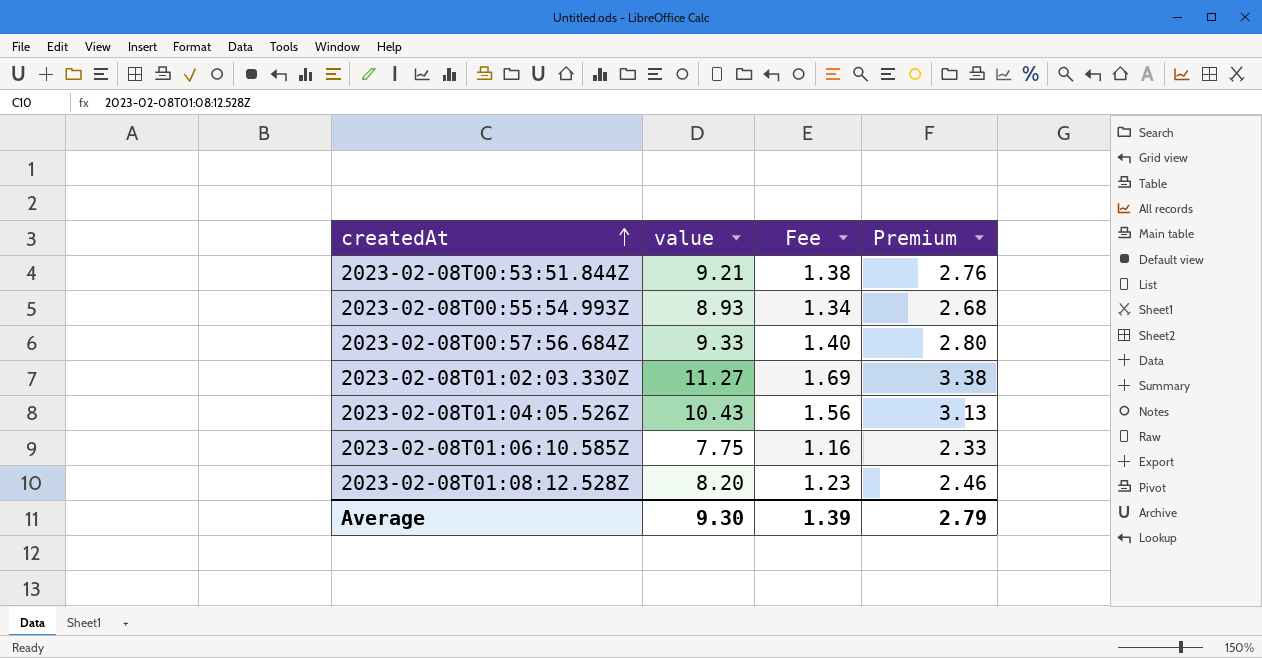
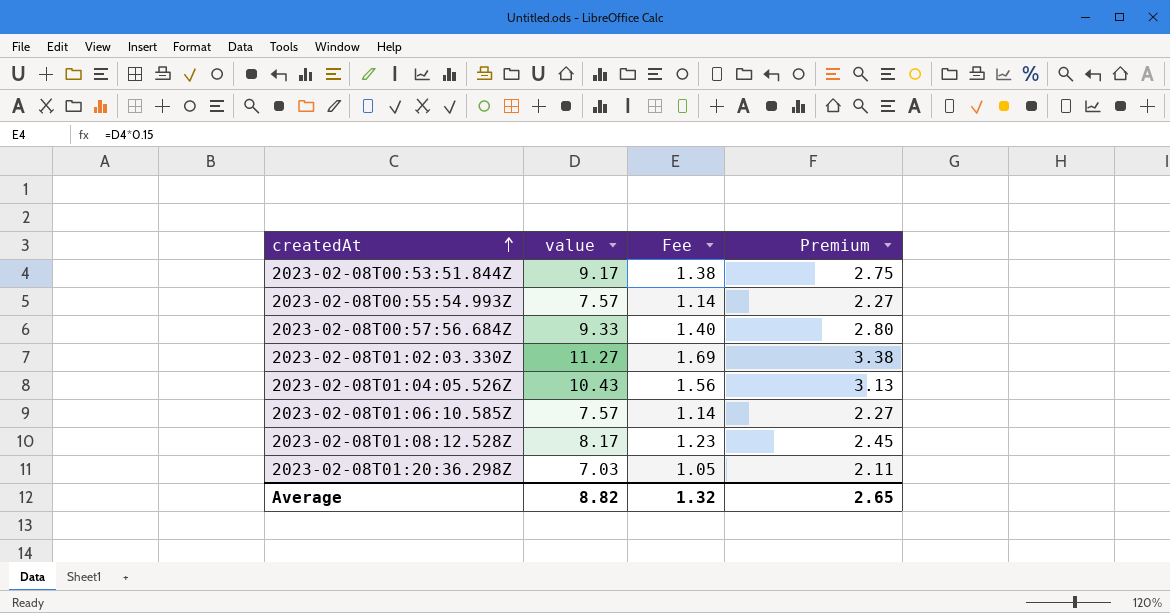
2023-02-08T00:53:51.844Z | value: 9.21 -> 9.17
2023-02-08T00:53:51.844Z | Premium: 2.76 -> 2.75
2023-02-08T00:55:54.993Z | value: 8.93 -> 7.57
2023-02-08T00:55:54.993Z | Fee: 1.34 -> 1.14
2023-02-08T00:55:54.993Z | Premium: 2.68 -> 2.27
2023-02-08T01:06:10.585Z | value: 7.75 -> 7.57
2023-02-08T01:06:10.585Z | Fee: 1.16 -> 1.14
2023-02-08T01:06:10.585Z | Premium: 2.33 -> 2.27
2023-02-08T01:08:12.528Z | value: 8.20 -> 8.17
2023-02-08T01:08:12.528Z | Premium: 2.46 -> 2.45
row 2023-02-08T01:20:36.298Z: none -> 7.03 | 1.05 | 2.11
Average | value: 9.30 -> 8.82
Average | Fee: 1.39 -> 1.32
Average | Premium: 2.79 -> 2.65

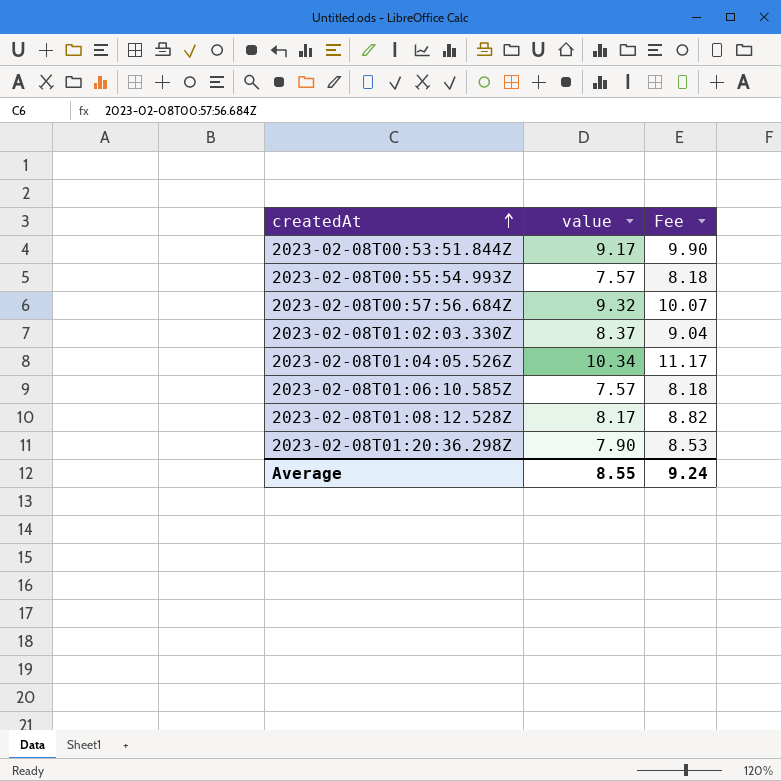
column Premium | formula: [value] * 0.3 -> none
column Fee | formula: [value] * 0.15 -> [value] * 1.08
2023-02-08T00:57:56.684Z | value: 9.33 -> 9.32
2023-02-08T01:02:03.330Z | value: 11.27 -> 8.37
2023-02-08T01:04:05.526Z | value: 10.43 -> 10.34
2023-02-08T01:20:36.298Z | value: 7.03 -> 7.90
Average | value: 8.82 -> 8.55
Average | Fee: 1.32 -> 9.24

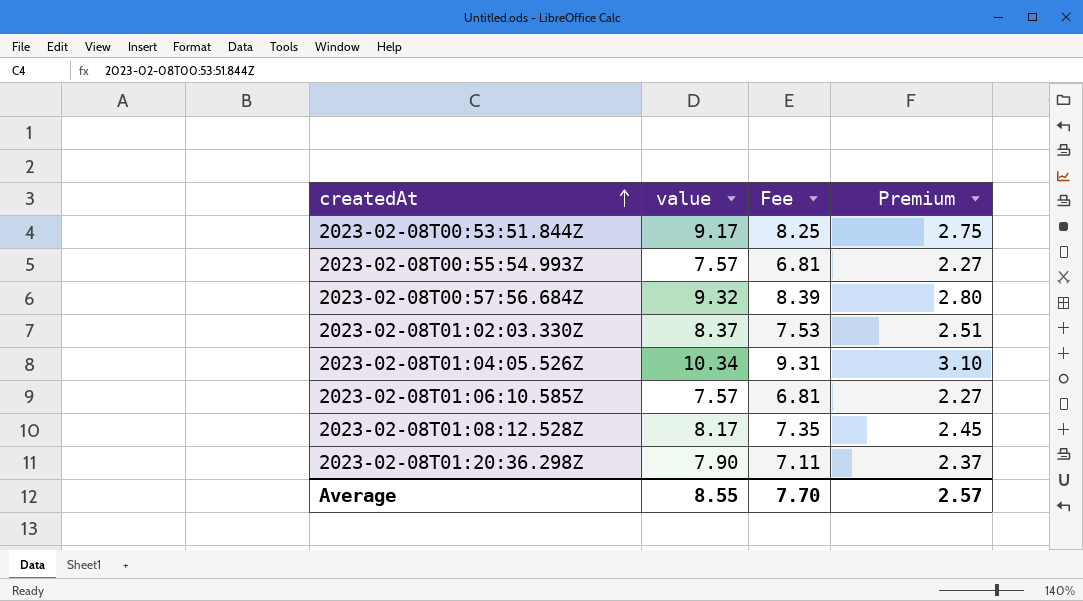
column Fee | formula: [value] * 1.08 -> [value] * 0.9
column Premium | formula: none -> [value] * 0.3
Average | Fee: 9.24 -> 7.70

